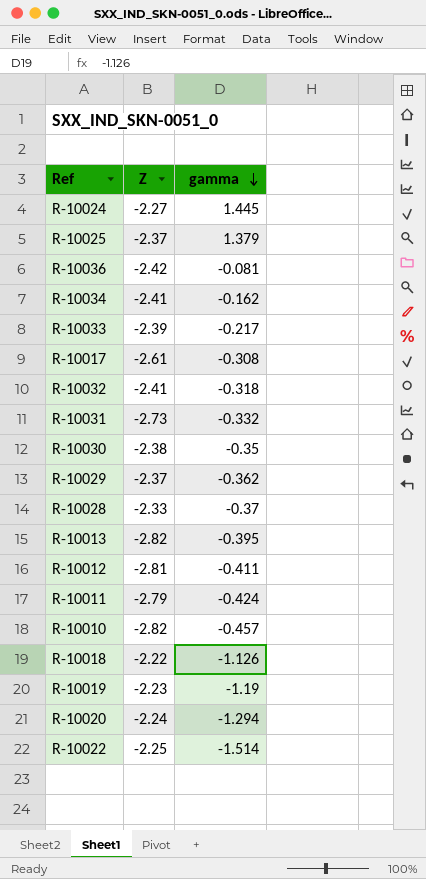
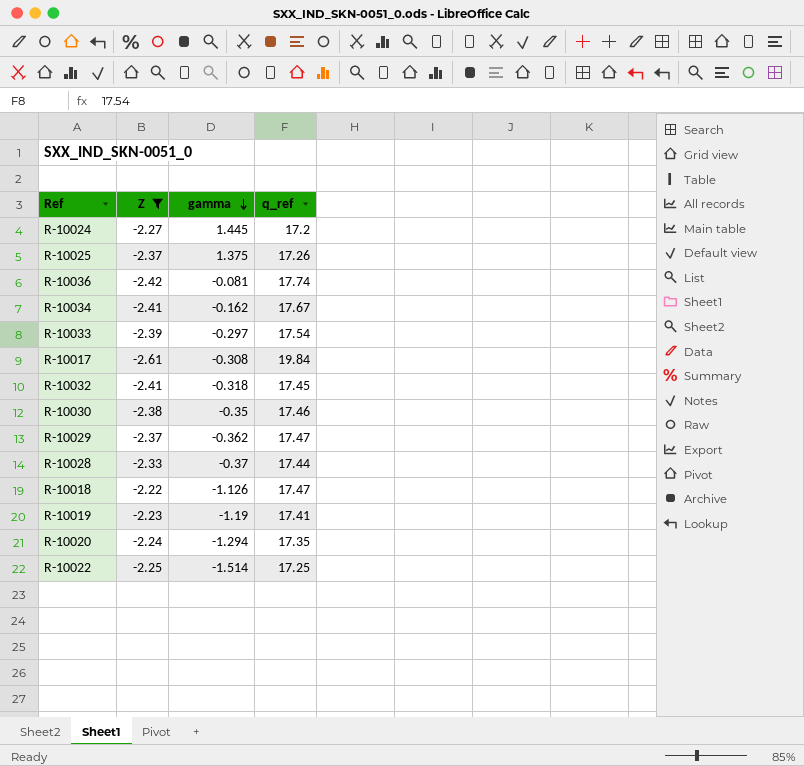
filter: none -> Z >= -2.61
column q_ref | position: none -> 4
R-10025 | gamma: 1.379 -> 1.375
R-10033 | gamma: -0.217 -> -0.297

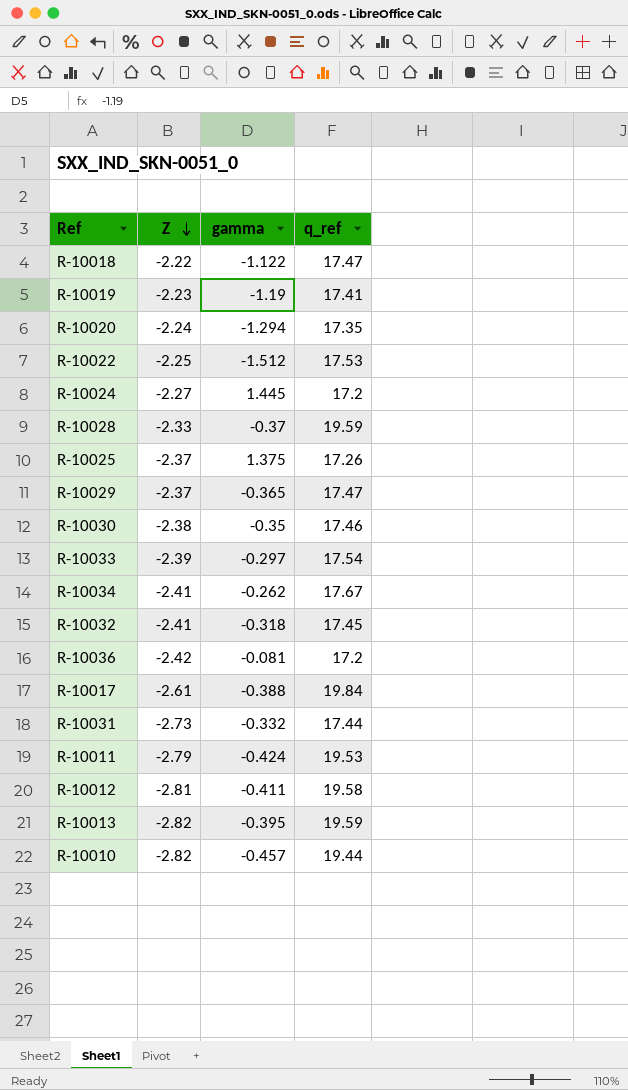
filter: Z >= -2.61 -> none
row order: gamma descending -> Z descending
R-10018 | gamma: -1.126 -> -1.122
R-10022 | gamma: -1.514 -> -1.512
R-10022 | q_ref: 17.25 -> 17.53
R-10028 | q_ref: 17.44 -> 19.59
R-10029 | gamma: -0.362 -> -0.365
R-10034 | gamma: -0.162 -> -0.262
R-10036 | q_ref: 17.74 -> 17.2
R-10017 | gamma: -0.308 -> -0.388

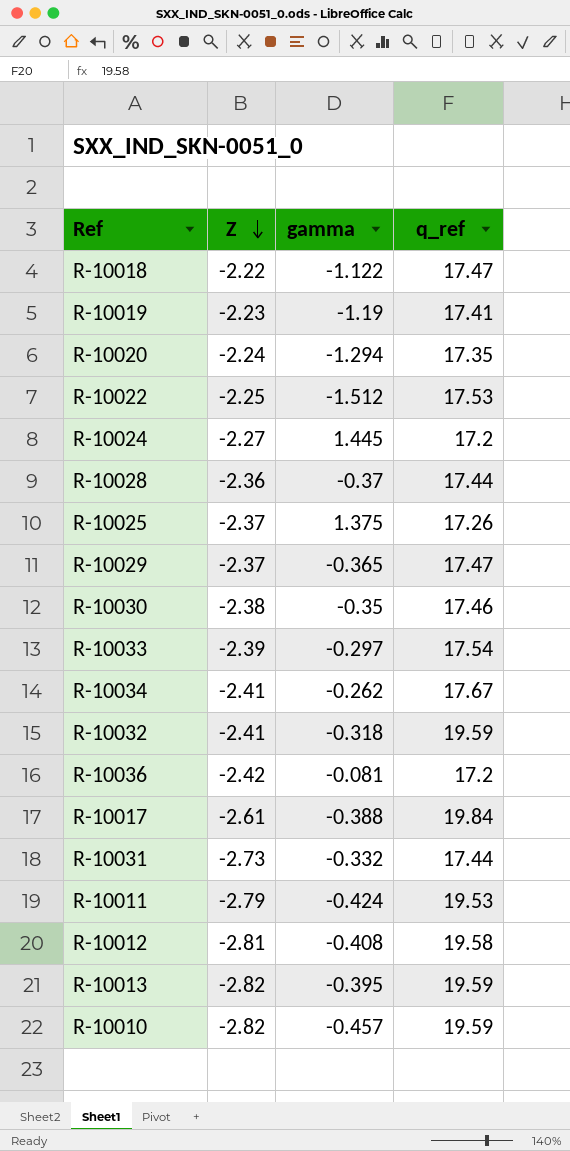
R-10028 | Z: -2.33 -> -2.36
R-10028 | q_ref: 19.59 -> 17.44
R-10032 | q_ref: 17.45 -> 19.59
R-10012 | gamma: -0.411 -> -0.408
R-10010 | q_ref: 19.44 -> 19.59

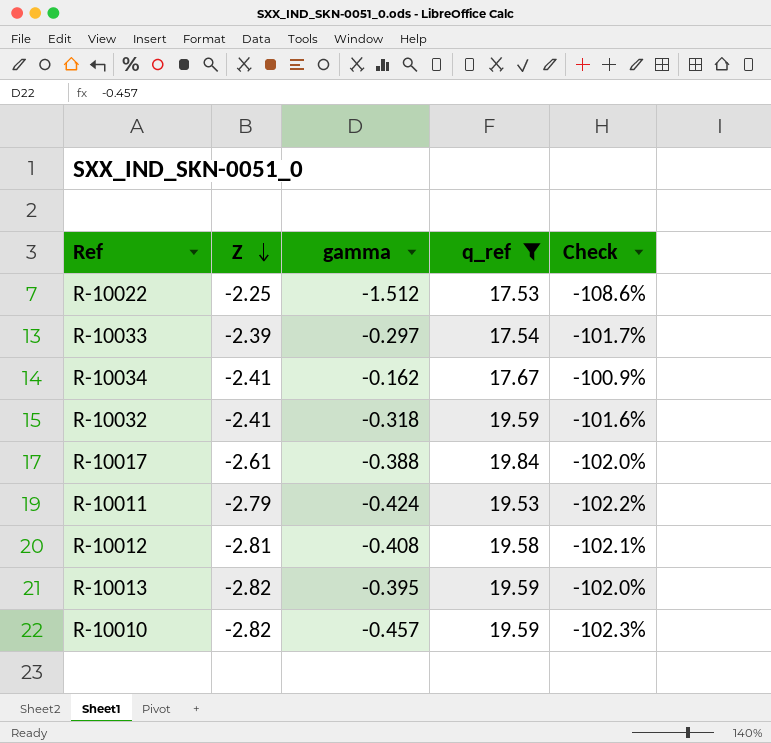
filter: none -> q_ref >= 17.53
column Check | formula: none -> ([gamma] - [q_ref]) / [q_ref]
R-10034 | gamma: -0.262 -> -0.162

